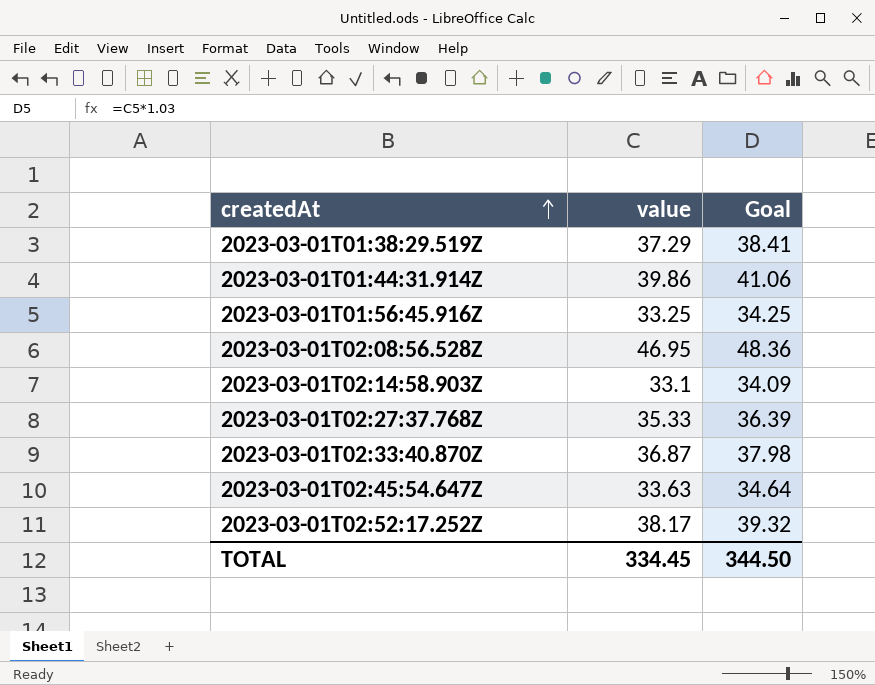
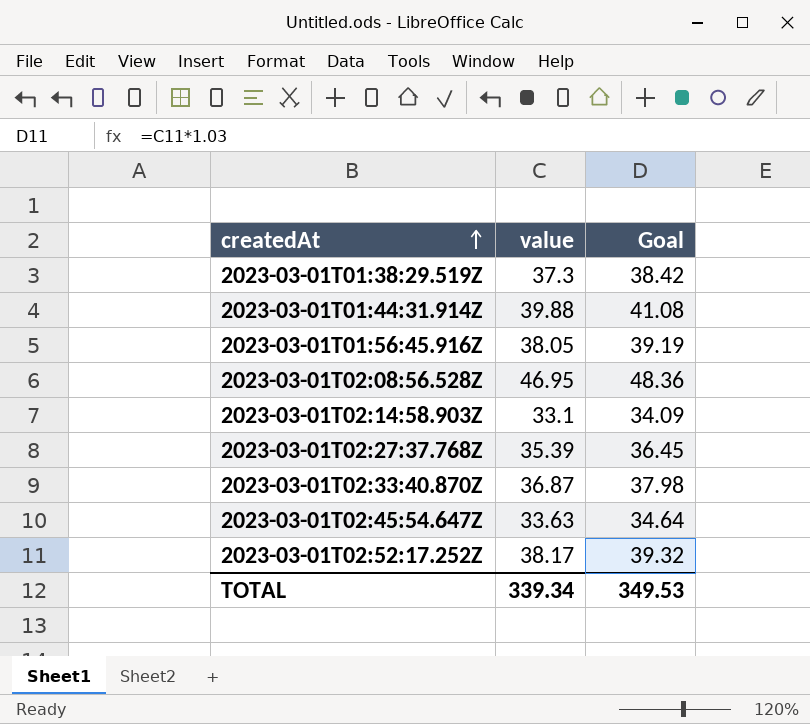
2023-03-01T01:38:29.519Z | value: 37.29 -> 37.3
2023-03-01T01:38:29.519Z | Goal: 38.41 -> 38.42
2023-03-01T01:44:31.914Z | value: 39.86 -> 39.88
2023-03-01T01:44:31.914Z | Goal: 41.06 -> 41.08
2023-03-01T01:56:45.916Z | value: 33.25 -> 38.05
2023-03-01T01:56:45.916Z | Goal: 34.25 -> 39.19
2023-03-01T02:27:37.768Z | value: 35.33 -> 35.39
2023-03-01T02:27:37.768Z | Goal: 36.39 -> 36.45
TOTAL | value: 334.45 -> 339.34
TOTAL | Goal: 344.50 -> 349.53

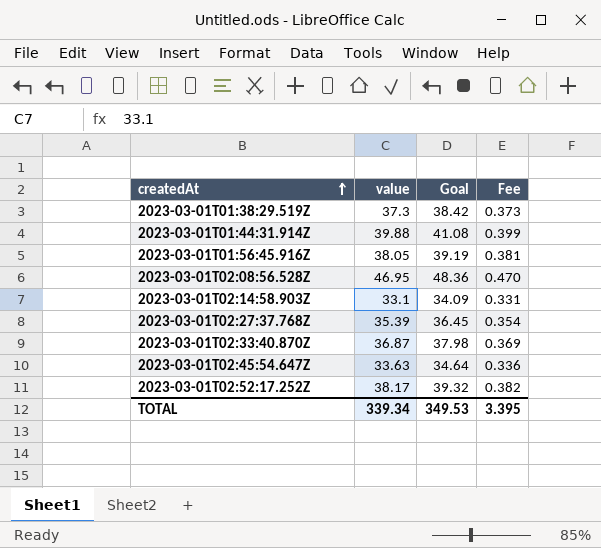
column Fee | formula: none -> [value] * 0.01

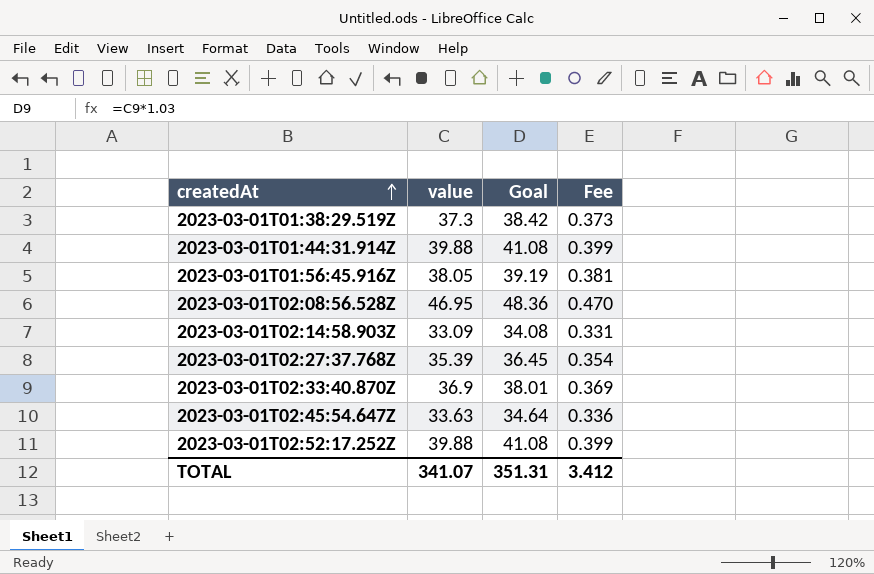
2023-03-01T02:14:58.903Z | value: 33.1 -> 33.09
2023-03-01T02:14:58.903Z | Goal: 34.09 -> 34.08
2023-03-01T02:33:40.870Z | value: 36.87 -> 36.9
2023-03-01T02:33:40.870Z | Goal: 37.98 -> 38.01
2023-03-01T02:52:17.252Z | value: 38.17 -> 39.88
2023-03-01T02:52:17.252Z | Goal: 39.32 -> 41.08
2023-03-01T02:52:17.252Z | Fee: 0.382 -> 0.399
TOTAL | value: 339.34 -> 341.07
TOTAL | Goal: 349.53 -> 351.31
TOTAL | Fee: 3.395 -> 3.412

